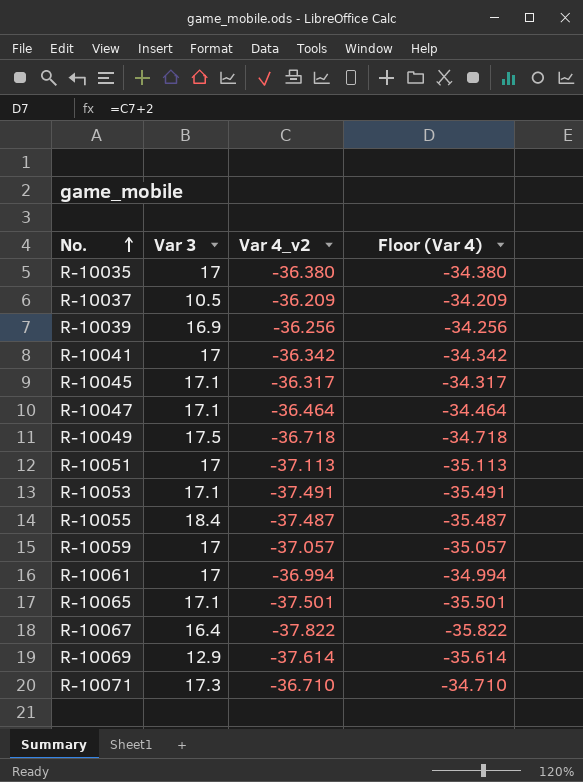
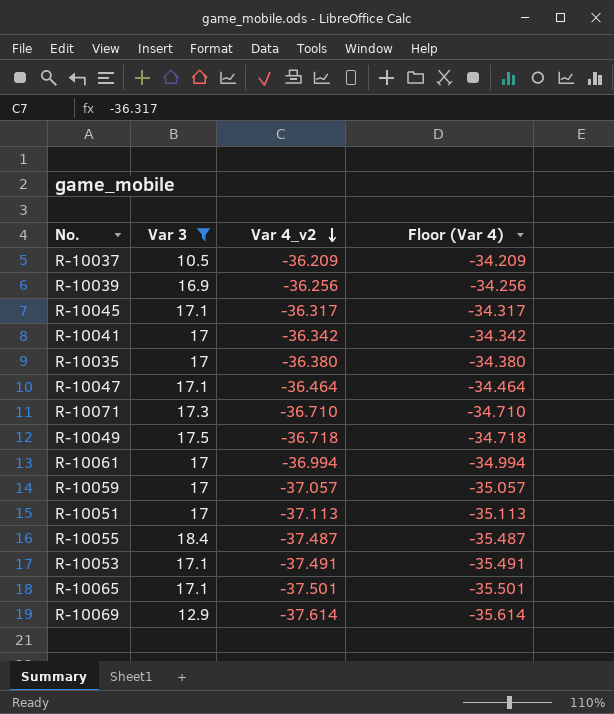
filter: none -> Var 3 != 16.4
row order: No. ascending -> Var 4_v2 descending

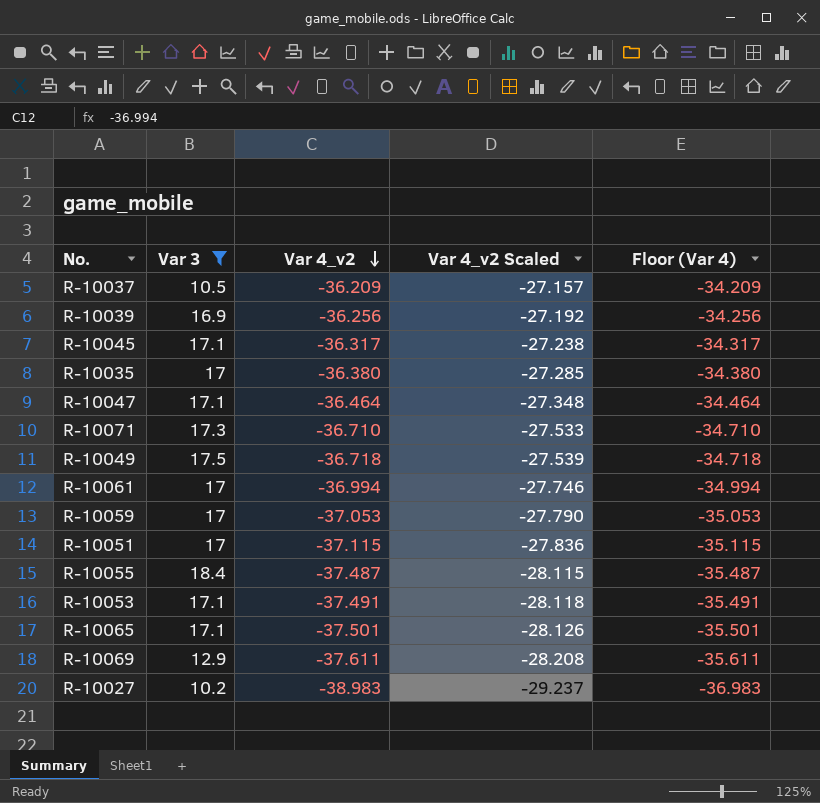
column Var 4_v2 Scaled | formula: none -> [Var 4_v2] * 0.75
row R-10041: 17 | -36.342 | -34.342 -> none
R-10059 | Var 4_v2: -37.057 -> -37.053
R-10059 | Floor (Var 4): -35.057 -> -35.053
R-10051 | Var 4_v2: -37.113 -> -37.115
R-10051 | Floor (Var 4): -35.113 -> -35.115
R-10069 | Var 4_v2: -37.614 -> -37.611
R-10069 | Floor (Var 4): -35.614 -> -35.611
row R-10027: none -> 10.2 | -38.983 | -29.237 | -36.983

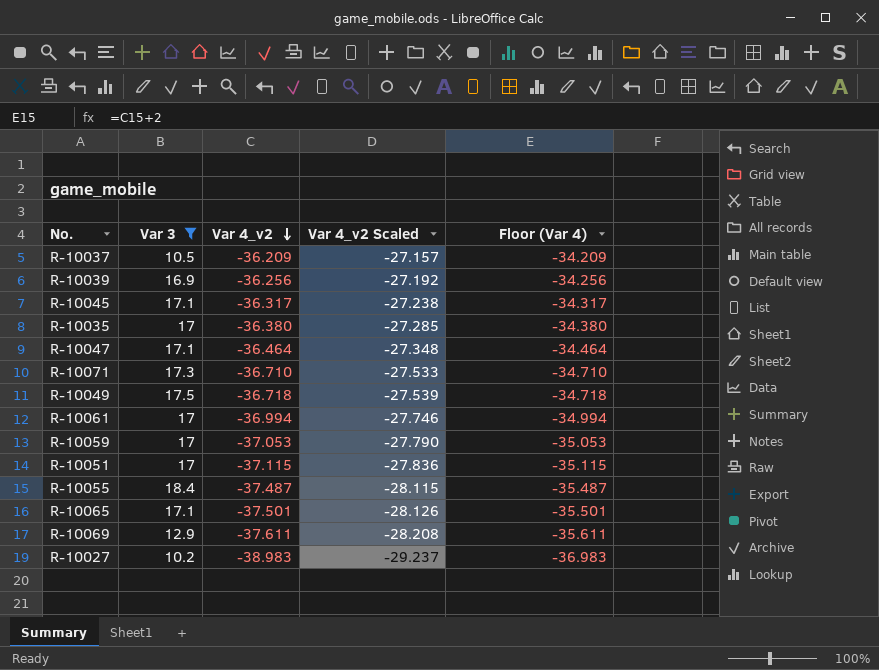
row R-10053: 17.1 | -37.491 | -28.118 | -35.491 -> none

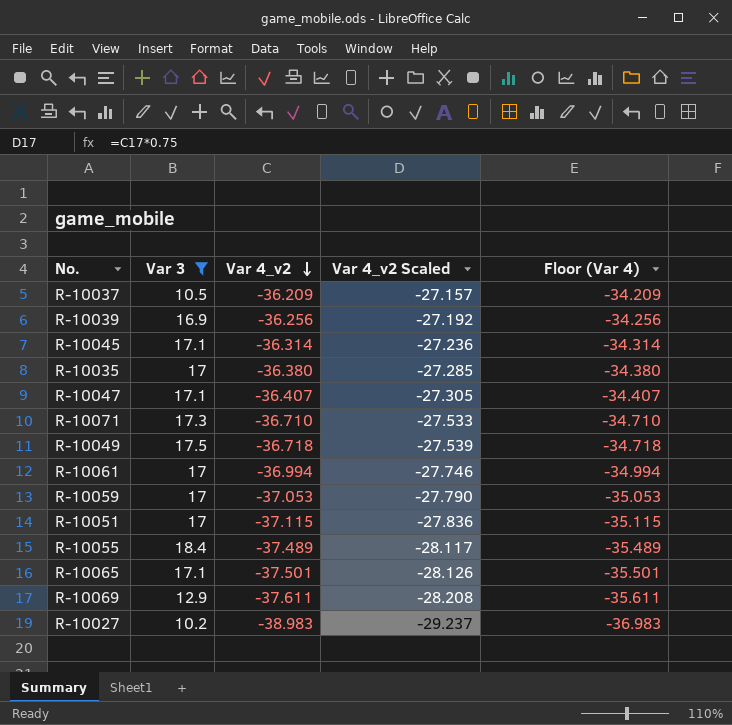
R-10045 | Var 4_v2: -36.317 -> -36.314
R-10045 | Var 4_v2 Scaled: -27.238 -> -27.236
R-10045 | Floor (Var 4): -34.317 -> -34.314
R-10047 | Var 4_v2: -36.464 -> -36.407
R-10047 | Var 4_v2 Scaled: -27.348 -> -27.305
R-10047 | Floor (Var 4): -34.464 -> -34.407
R-10055 | Var 4_v2: -37.487 -> -37.489
R-10055 | Var 4_v2 Scaled: -28.115 -> -28.117
R-10055 | Floor (Var 4): -35.487 -> -35.489

